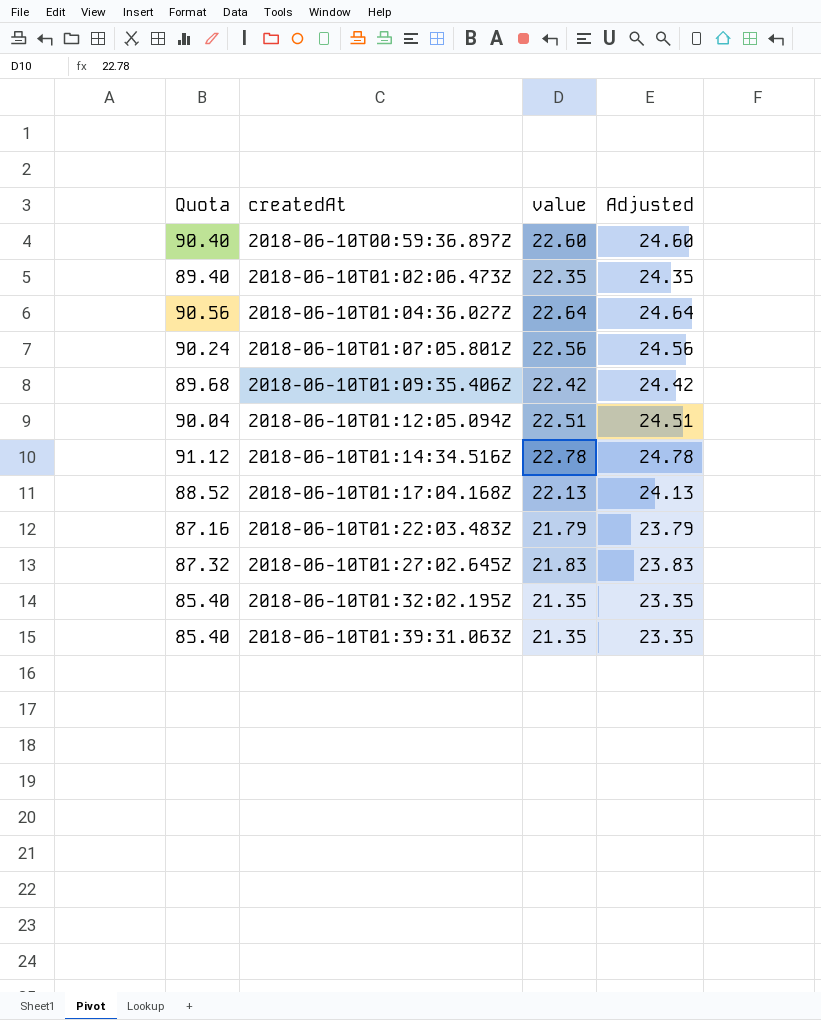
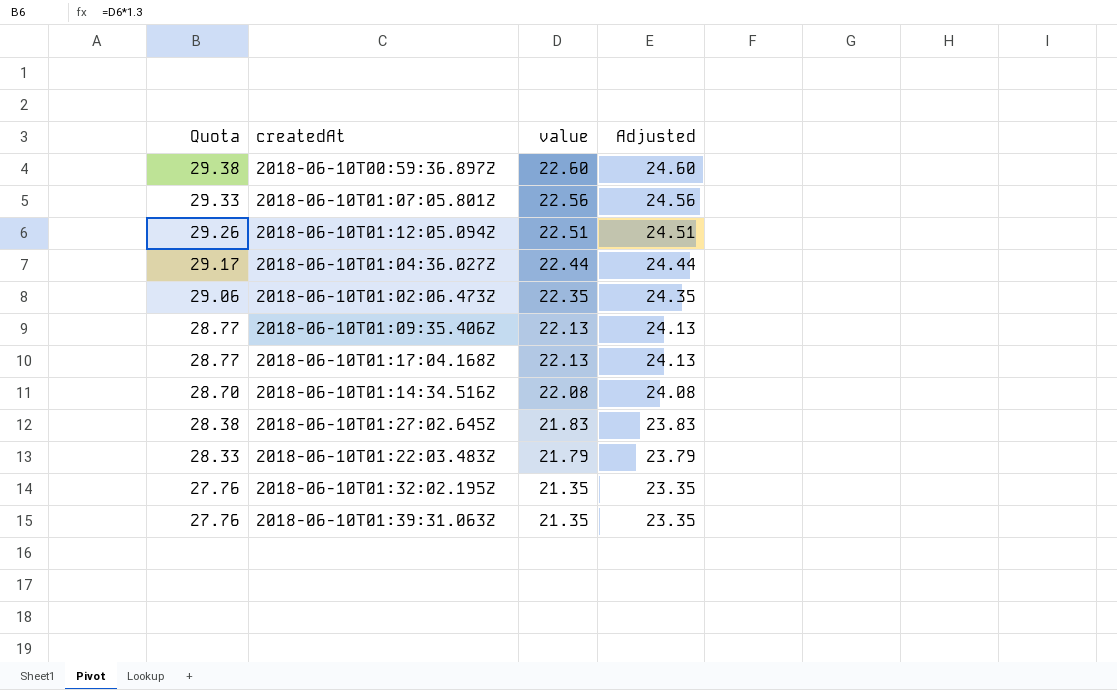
row order: createdAt ascending -> Quota descending
column Quota | formula: [value] * 4 -> [value] * 1.3
2018-06-10T01:04:36.027Z | value: 22.64 -> 22.44
2018-06-10T01:04:36.027Z | Adjusted: 24.64 -> 24.44
2018-06-10T01:09:35.406Z | value: 22.42 -> 22.13
2018-06-10T01:09:35.406Z | Adjusted: 24.42 -> 24.13
2018-06-10T01:14:34.516Z | value: 22.78 -> 22.08
2018-06-10T01:14:34.516Z | Adjusted: 24.78 -> 24.08

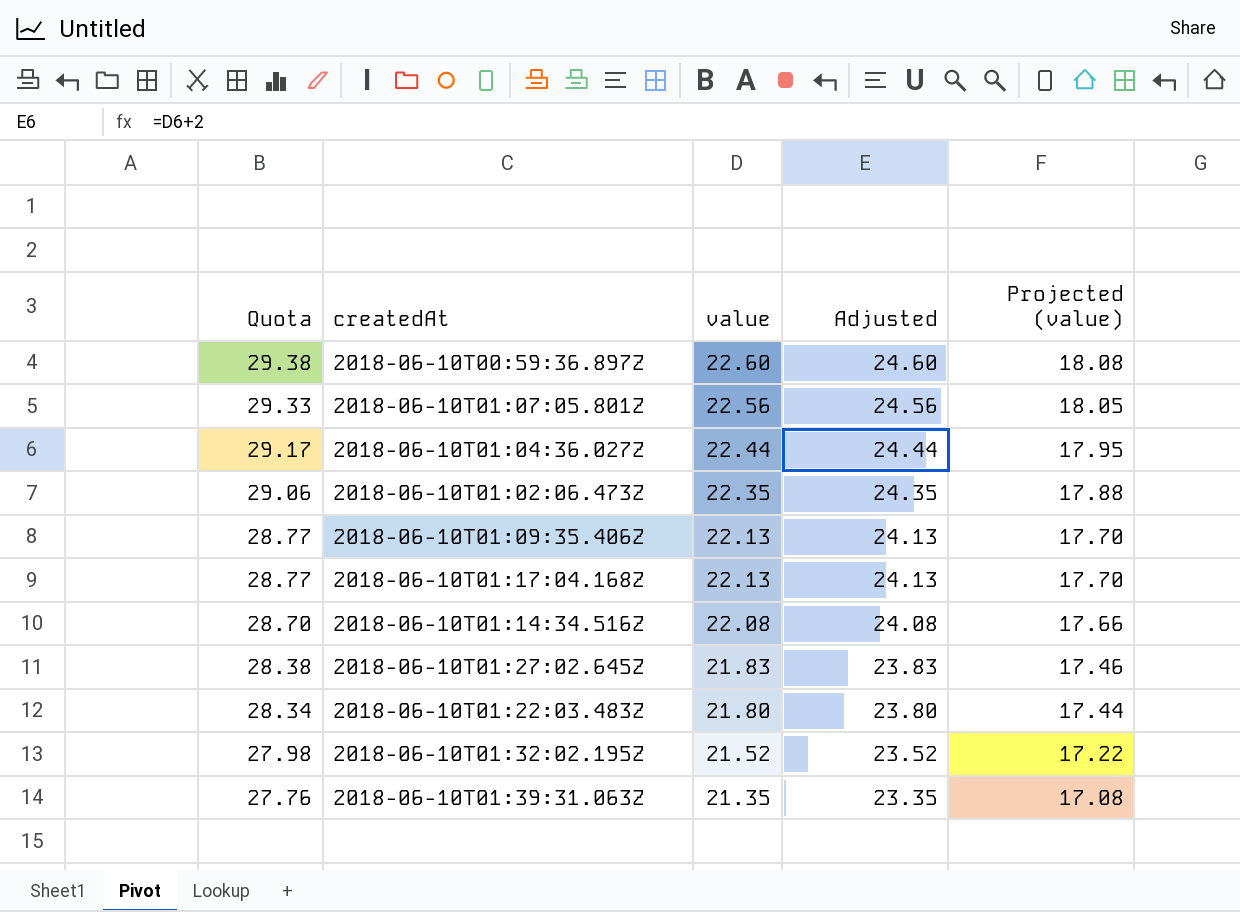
column Projected (value) | formula: none -> [value] * 0.8
row 2018-06-10T01:12:05.094Z: 29.26 | 22.51 | 24.51 -> none
2018-06-10T01:22:03.483Z | Quota: 28.33 -> 28.34
2018-06-10T01:22:03.483Z | value: 21.79 -> 21.80
2018-06-10T01:22:03.483Z | Adjusted: 23.79 -> 23.80
2018-06-10T01:32:02.195Z | Quota: 27.76 -> 27.98
2018-06-10T01:32:02.195Z | value: 21.35 -> 21.52
2018-06-10T01:32:02.195Z | Adjusted: 23.35 -> 23.52

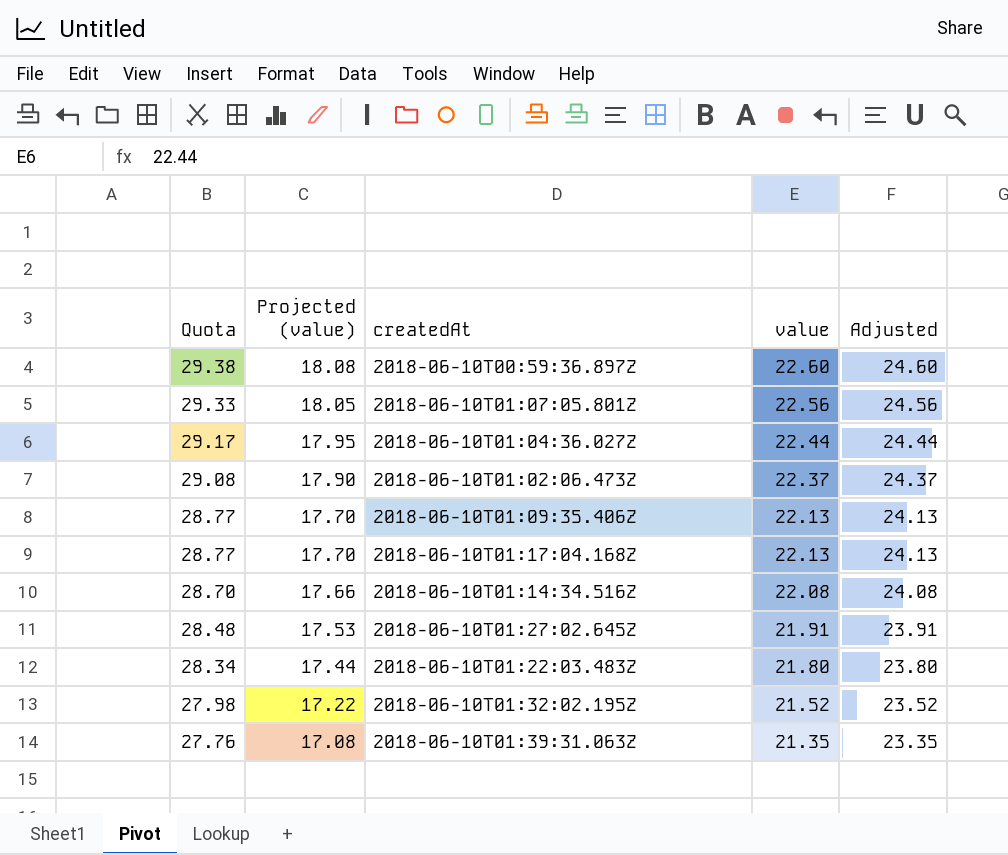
column Projected (value) | position: 5 -> 2
2018-06-10T01:02:06.473Z | Quota: 29.06 -> 29.08
2018-06-10T01:02:06.473Z | Projected (value): 17.88 -> 17.90
2018-06-10T01:02:06.473Z | value: 22.35 -> 22.37
2018-06-10T01:02:06.473Z | Adjusted: 24.35 -> 24.37
2018-06-10T01:27:02.645Z | Quota: 28.38 -> 28.48
2018-06-10T01:27:02.645Z | Projected (value): 17.46 -> 17.53
2018-06-10T01:27:02.645Z | value: 21.83 -> 21.91
2018-06-10T01:27:02.645Z | Adjusted: 23.83 -> 23.91

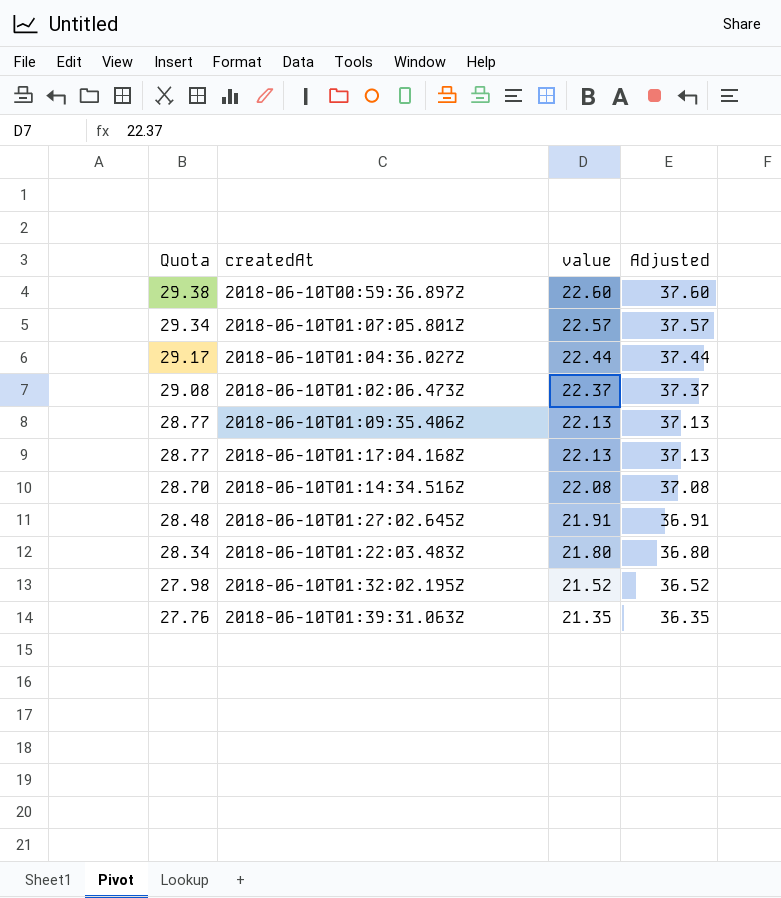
column Projected (value) | formula: [value] * 0.8 -> none
column Adjusted | formula: [value] + 2 -> [value] + 15
2018-06-10T01:07:05.801Z | Quota: 29.33 -> 29.34
2018-06-10T01:07:05.801Z | value: 22.56 -> 22.57

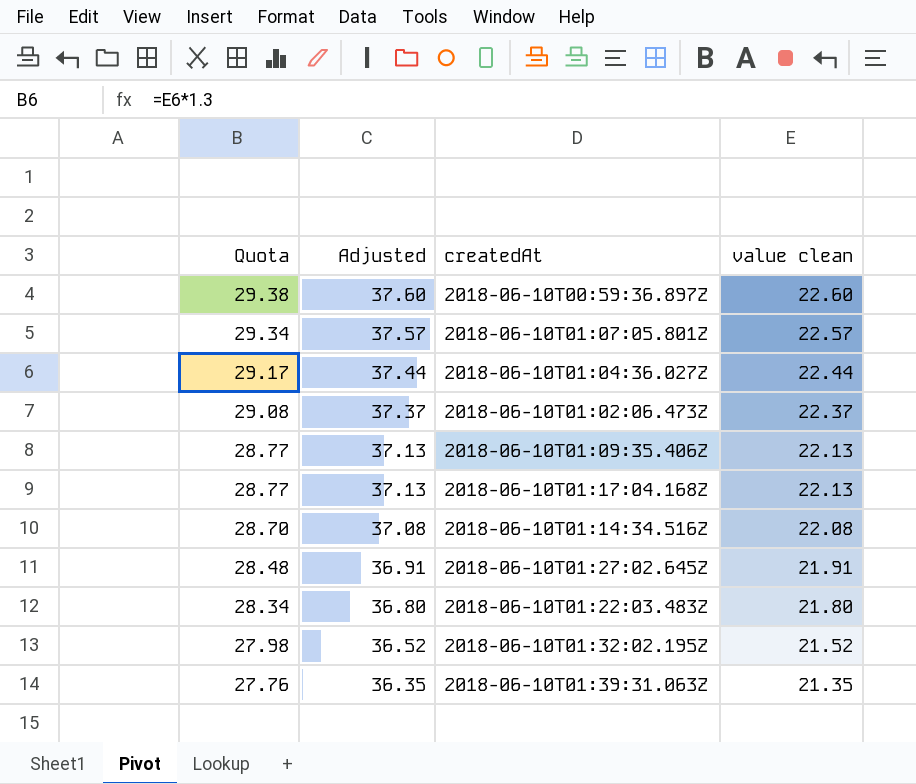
column Adjusted | position: 4 -> 2
column name: value -> value clean

